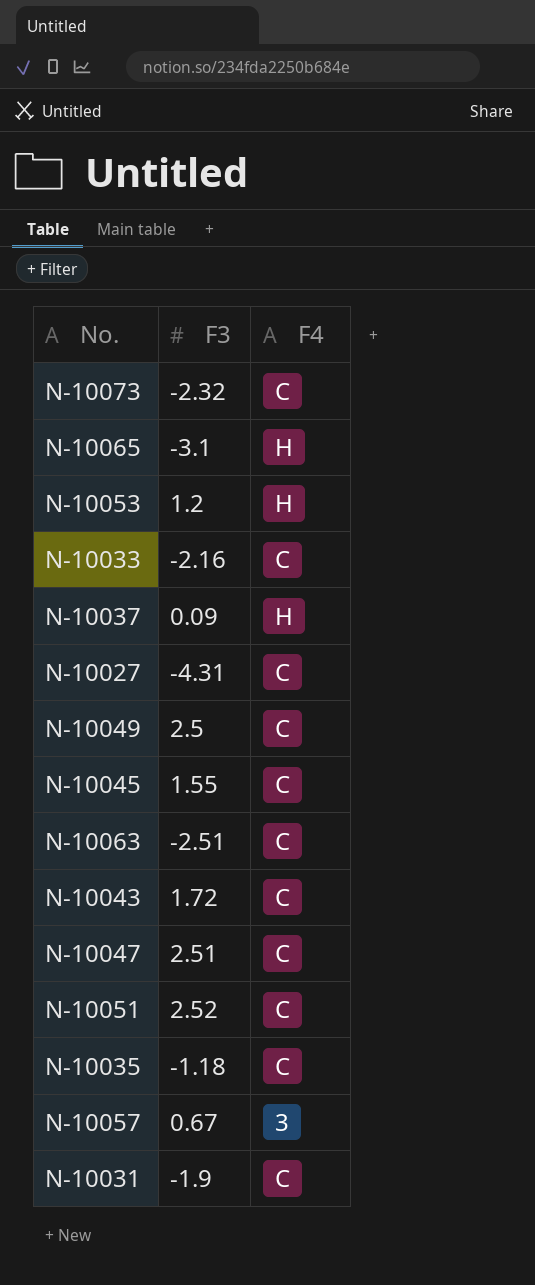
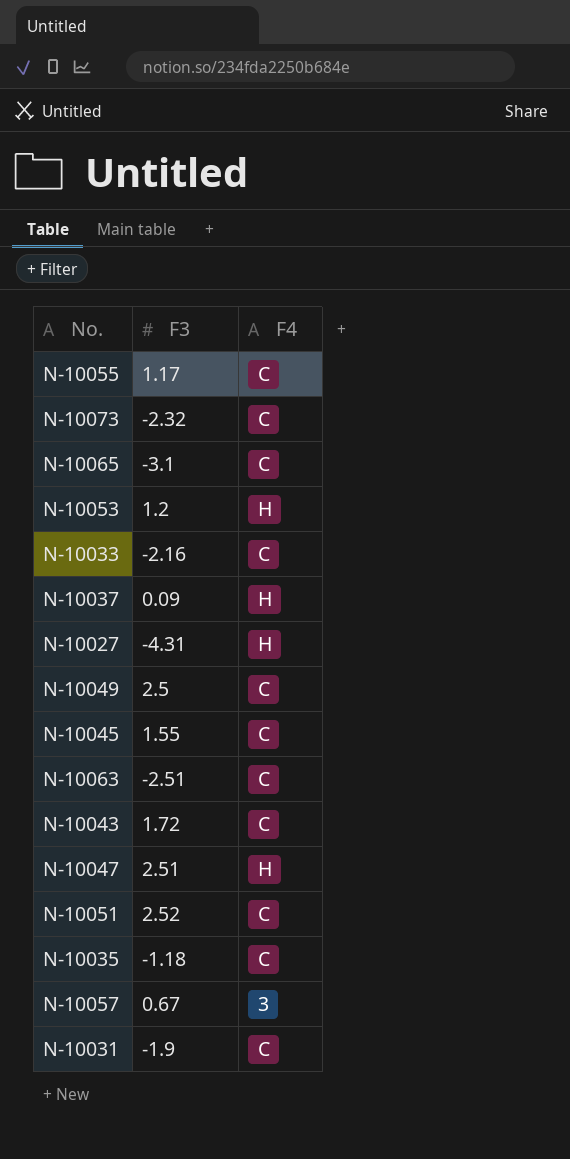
row N-10055: none -> 1.17 | C
N-10065 | F4: H -> C
N-10027 | F4: C -> H
N-10047 | F4: C -> H

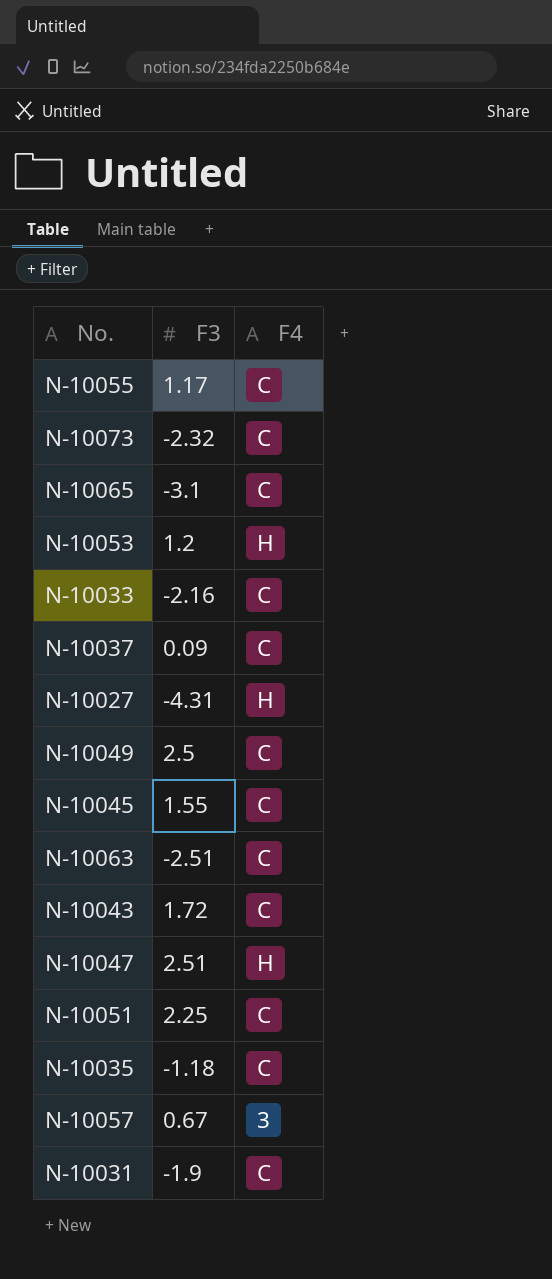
N-10037 | F4: H -> C
N-10051 | F3: 2.52 -> 2.25

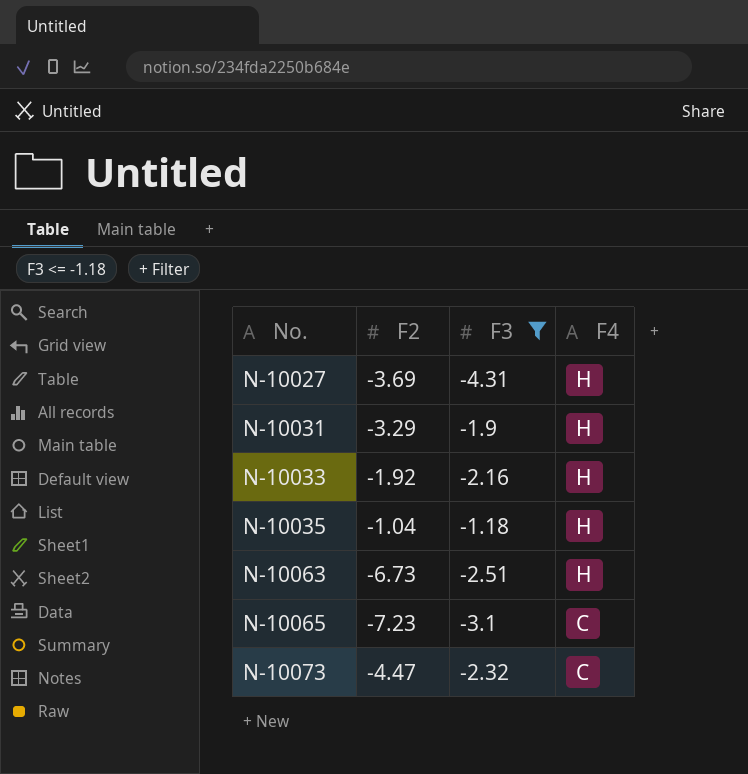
filter: none -> F3 <= -1.18
row order: none -> No. ascending
column F2 | position: none -> 2
N-10031 | F4: C -> H
N-10033 | F4: C -> H
N-10035 | F4: C -> H
N-10063 | F4: C -> H

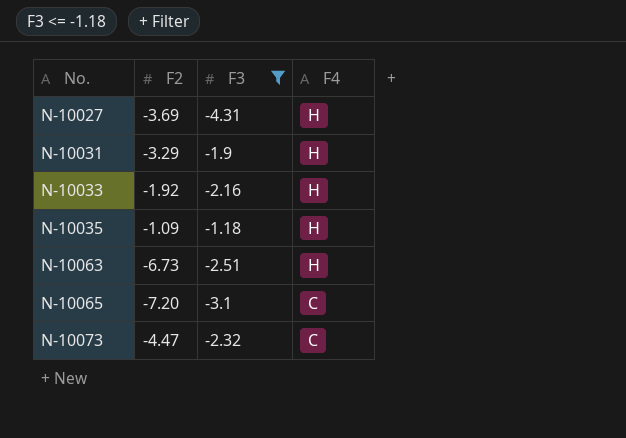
N-10035 | F2: -1.04 -> -1.09
N-10065 | F2: -7.23 -> -7.20

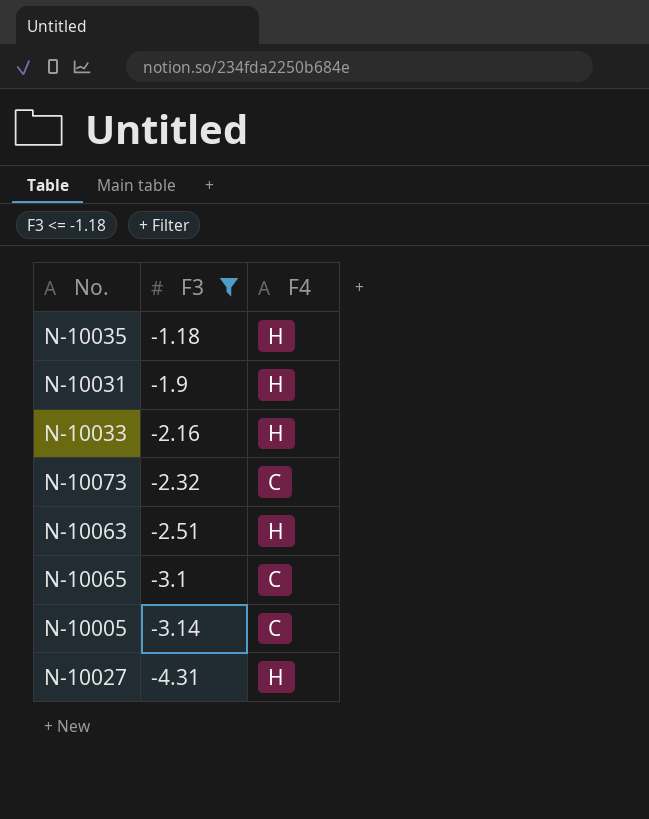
row order: No. ascending -> F3 descending
column F2 | position: 2 -> none
row N-10005: none -> -3.14 | C

